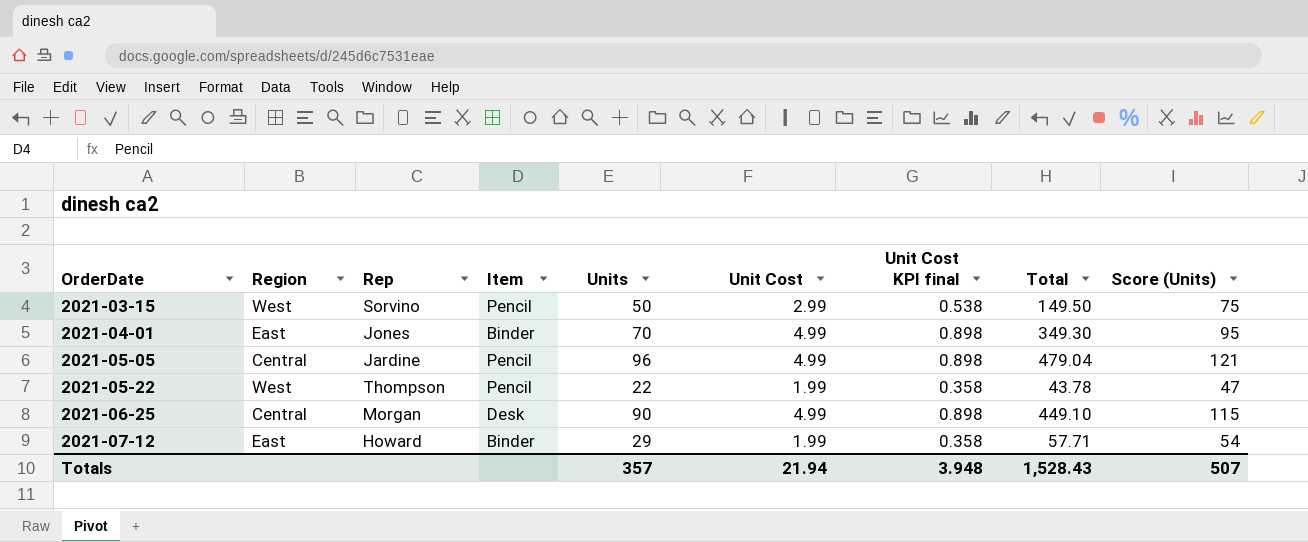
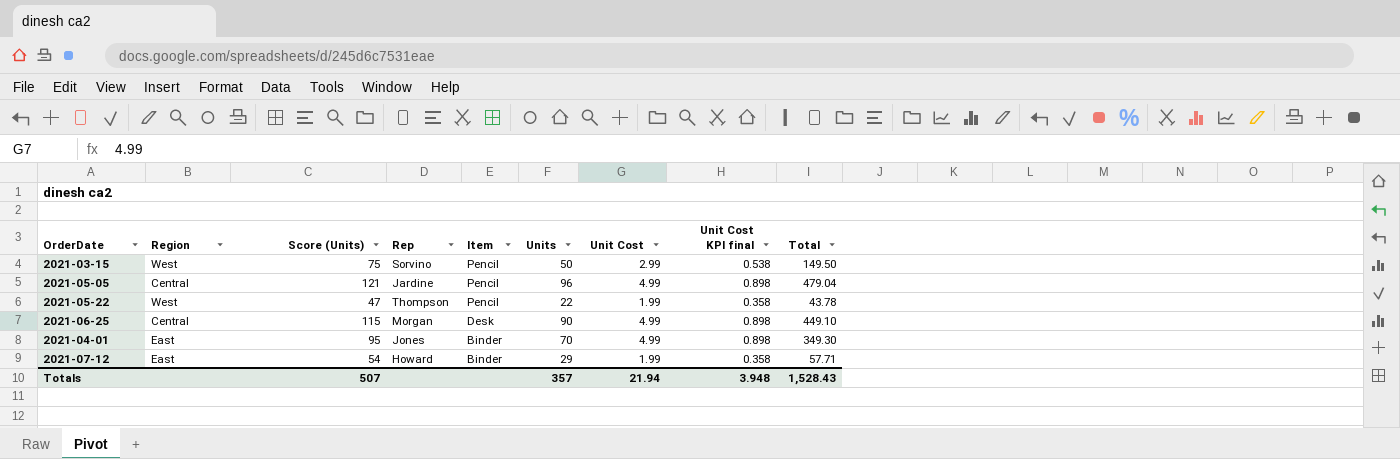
row order: OrderDate ascending -> Item descending
column Score (Units) | position: 9 -> 3

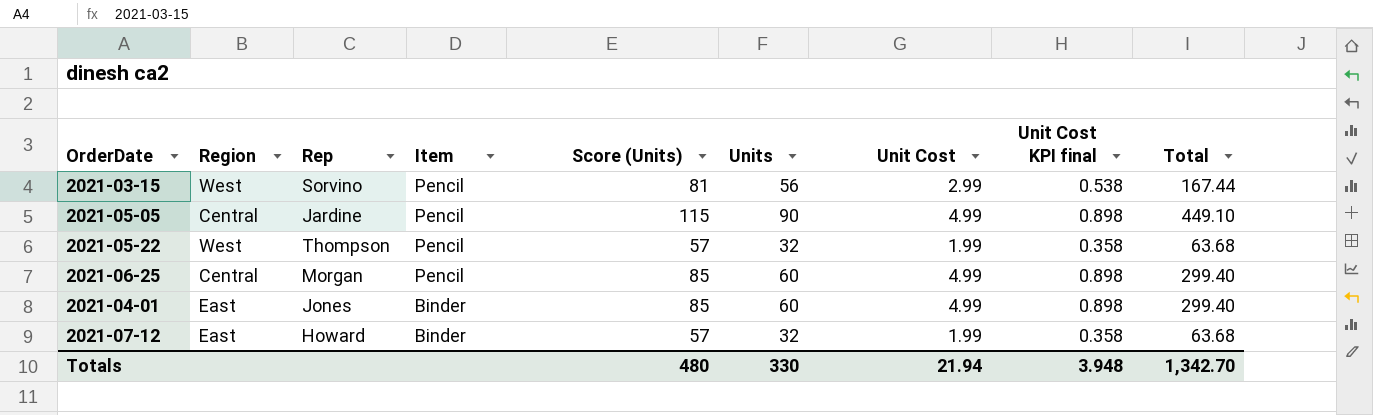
column Score (Units) | position: 3 -> 5
2021-03-15 | Score (Units): 75 -> 81
2021-03-15 | Units: 50 -> 56
2021-03-15 | Total: 149.50 -> 167.44
2021-05-05 | Score (Units): 121 -> 115
2021-05-05 | Units: 96 -> 90
2021-05-05 | Total: 479.04 -> 449.10
2021-05-22 | Score (Units): 47 -> 57
2021-05-22 | Units: 22 -> 32
2021-05-22 | Total: 43.78 -> 63.68
2021-06-25 | Item: Desk -> Pencil
2021-06-25 | Score (Units): 115 -> 85
2021-06-25 | Units: 90 -> 60
2021-06-25 | Total: 449.10 -> 299.40
2021-04-01 | Score (Units): 95 -> 85
2021-04-01 | Units: 70 -> 60
2021-04-01 | Total: 349.30 -> 299.40
2021-07-12 | Score (Units): 54 -> 57
2021-07-12 | Units: 29 -> 32
2021-07-12 | Total: 57.71 -> 63.68
Totals | Score (Units): 507 -> 480
Totals | Units: 357 -> 330
Totals | Total: 1,528.43 -> 1,342.70

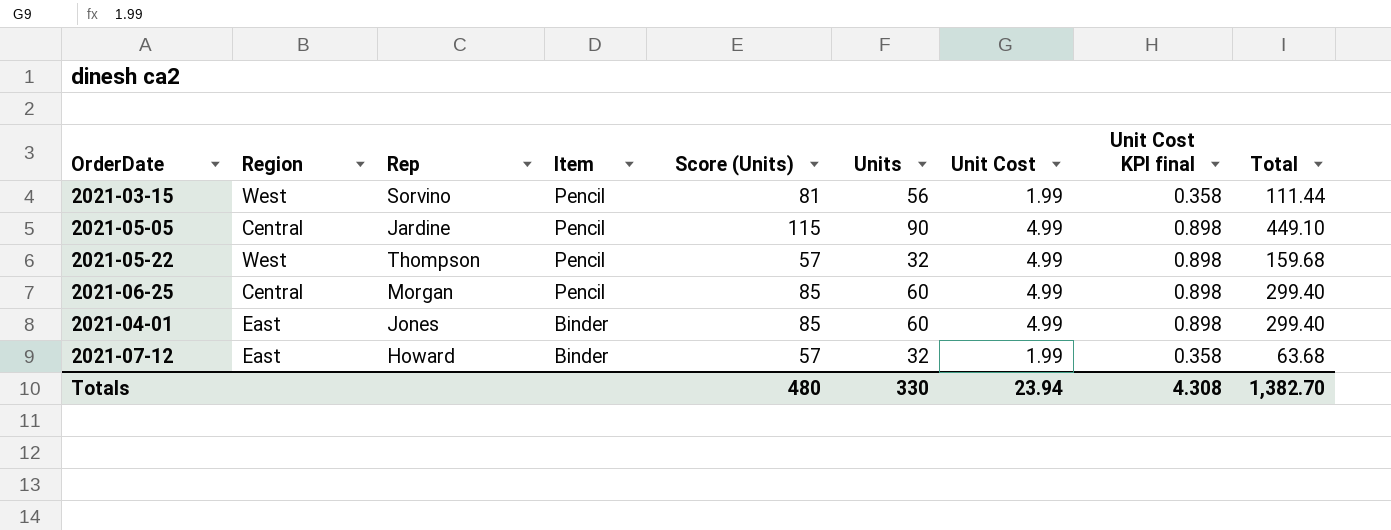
2021-03-15 | Unit Cost: 2.99 -> 1.99
2021-03-15 | Unit Cost KPI final: 0.538 -> 0.358
2021-03-15 | Total: 167.44 -> 111.44
2021-05-22 | Unit Cost: 1.99 -> 4.99
2021-05-22 | Unit Cost KPI final: 0.358 -> 0.898
2021-05-22 | Total: 63.68 -> 159.68
Totals | Unit Cost: 21.94 -> 23.94
Totals | Unit Cost KPI final: 3.948 -> 4.308
Totals | Total: 1,342.70 -> 1,382.70

